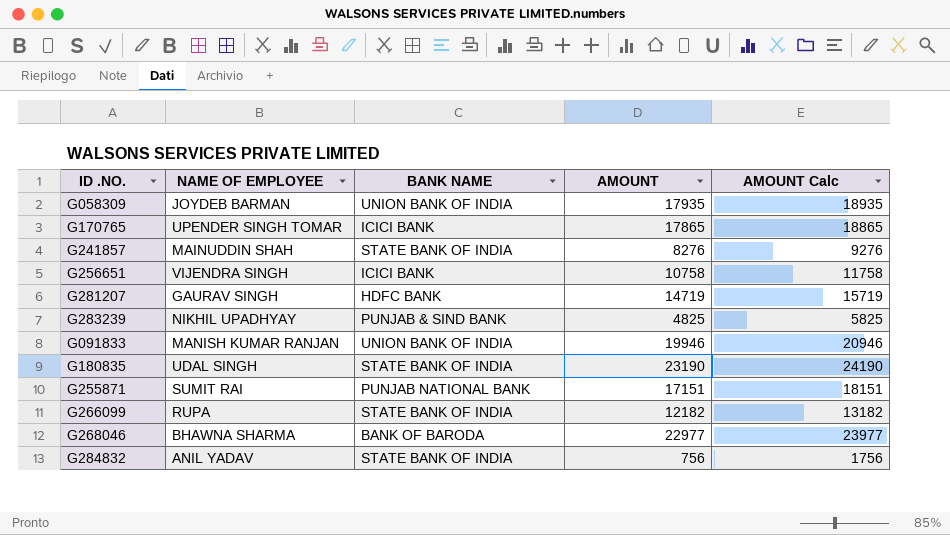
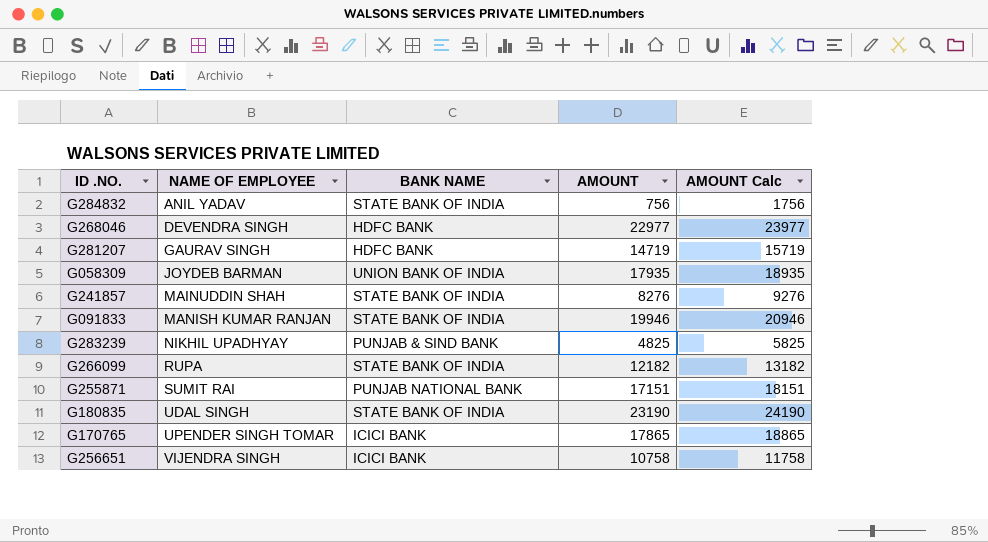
row order: none -> NAME OF EMPLOYEE ascending
G268046 | NAME OF EMPLOYEE: BHAWNA SHARMA -> DEVENDRA SINGH
G268046 | BANK NAME: BANK OF BARODA -> HDFC BANK
G091833 | BANK NAME: UNION BANK OF INDIA -> STATE BANK OF INDIA

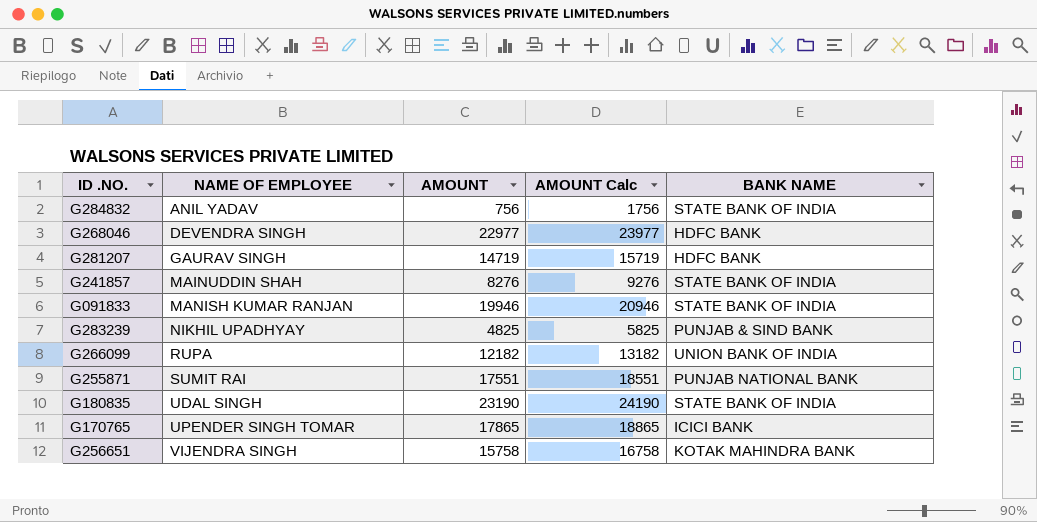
column BANK NAME | position: 3 -> 5
row G058309: JOYDEB BARMAN | UNION BANK OF INDIA | 17935 | 18935 -> none
G266099 | BANK NAME: STATE BANK OF INDIA -> UNION BANK OF INDIA
G255871 | AMOUNT: 17151 -> 17551
G255871 | AMOUNT Calc: 18151 -> 18551
G256651 | AMOUNT: 10758 -> 15758
G256651 | AMOUNT Calc: 11758 -> 16758
G256651 | BANK NAME: ICICI BANK -> KOTAK MAHINDRA BANK

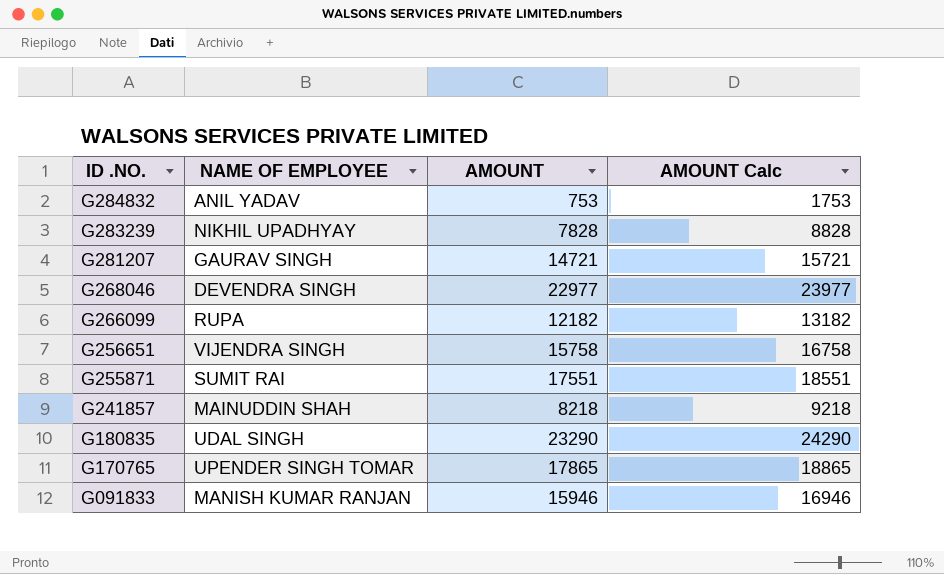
row order: NAME OF EMPLOYEE ascending -> ID .NO. descending
column BANK NAME | position: 5 -> none
G284832 | AMOUNT: 756 -> 753
G284832 | AMOUNT Calc: 1756 -> 1753
G283239 | AMOUNT: 4825 -> 7828
G283239 | AMOUNT Calc: 5825 -> 8828
G281207 | AMOUNT: 14719 -> 14721
G281207 | AMOUNT Calc: 15719 -> 15721
G241857 | AMOUNT: 8276 -> 8218
G241857 | AMOUNT Calc: 9276 -> 9218
G180835 | AMOUNT: 23190 -> 23290
G180835 | AMOUNT Calc: 24190 -> 24290
G091833 | AMOUNT: 19946 -> 15946
G091833 | AMOUNT Calc: 20946 -> 16946

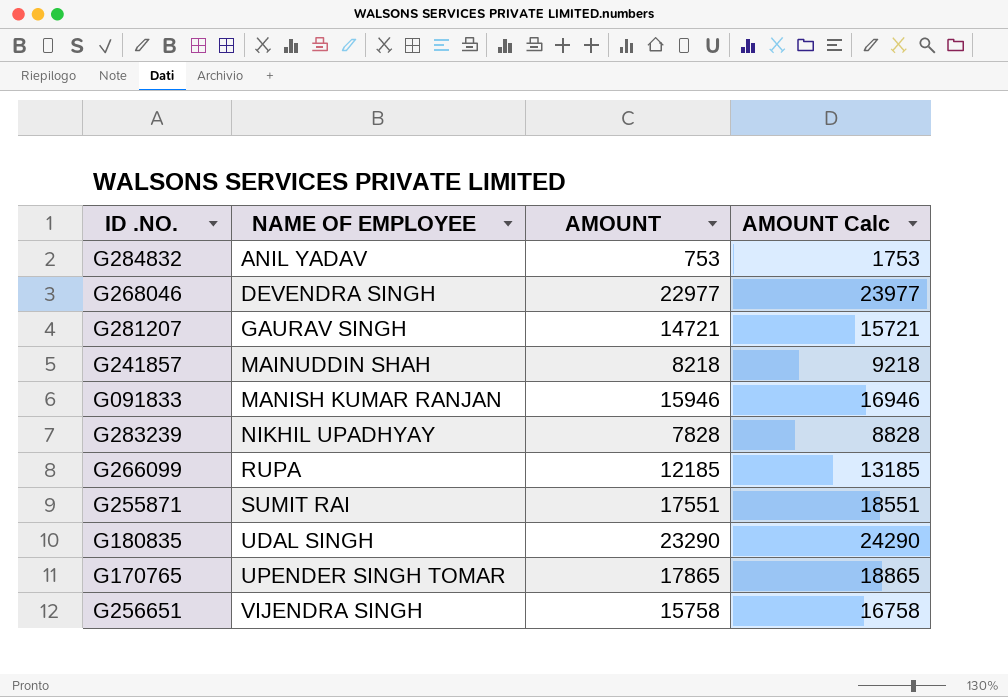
row order: ID .NO. descending -> NAME OF EMPLOYEE ascending
G266099 | AMOUNT: 12182 -> 12185
G266099 | AMOUNT Calc: 13182 -> 13185

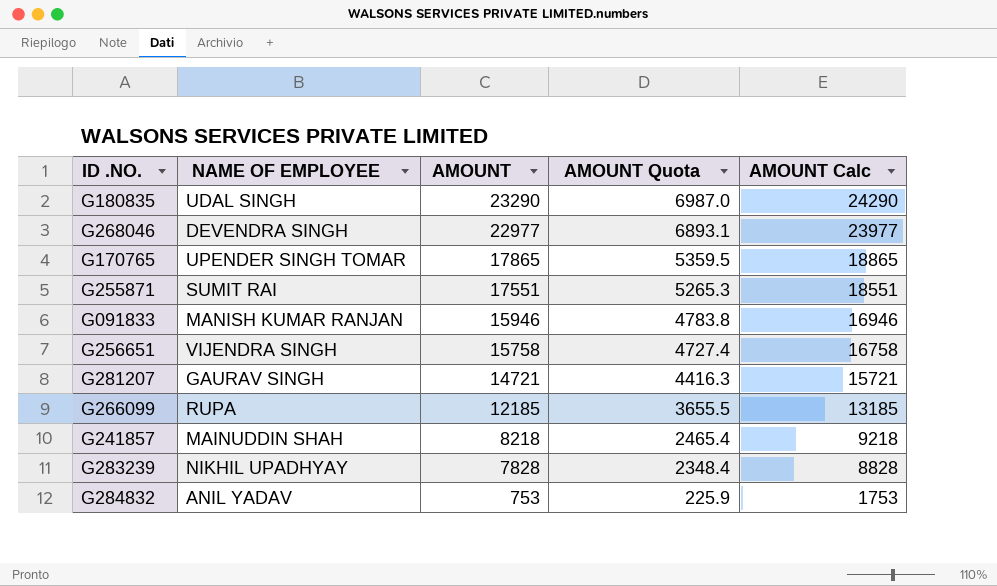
row order: NAME OF EMPLOYEE ascending -> AMOUNT descending
column AMOUNT Quota | formula: none -> [AMOUNT] * 0.3

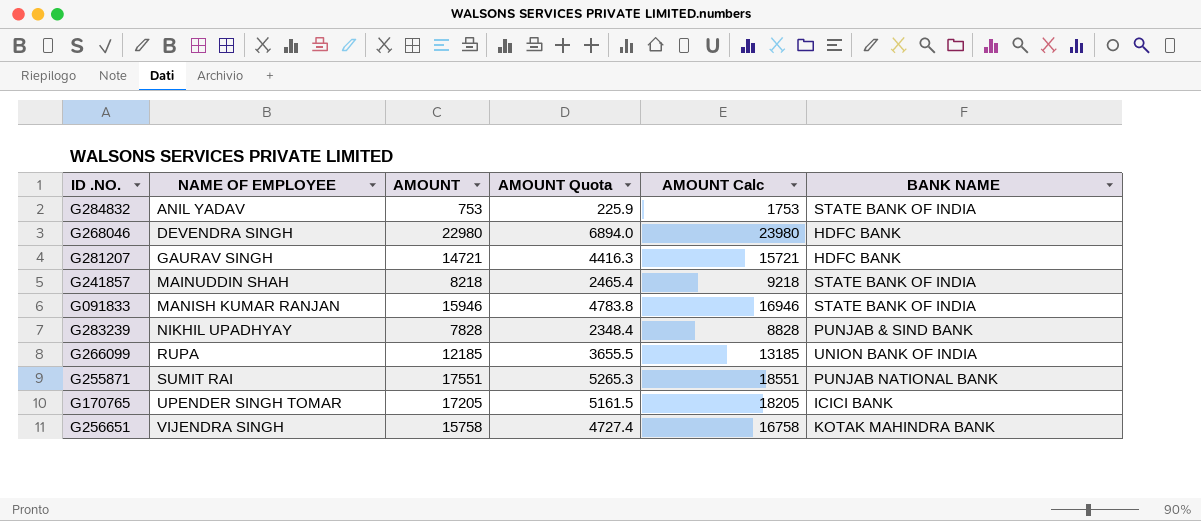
row order: AMOUNT descending -> NAME OF EMPLOYEE ascending
column BANK NAME | position: none -> 6
row G180835: UDAL SINGH | 23290 | 6987.0 | 24290 -> none
G268046 | AMOUNT: 22977 -> 22980
G268046 | AMOUNT Quota: 6893.1 -> 6894.0
G268046 | AMOUNT Calc: 23977 -> 23980
G170765 | AMOUNT: 17865 -> 17205
G170765 | AMOUNT Quota: 5359.5 -> 5161.5
G170765 | AMOUNT Calc: 18865 -> 18205

